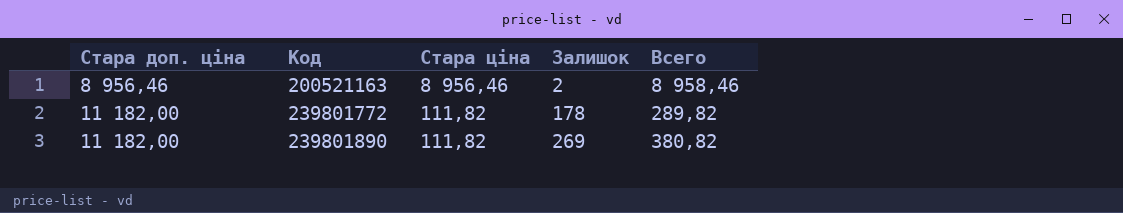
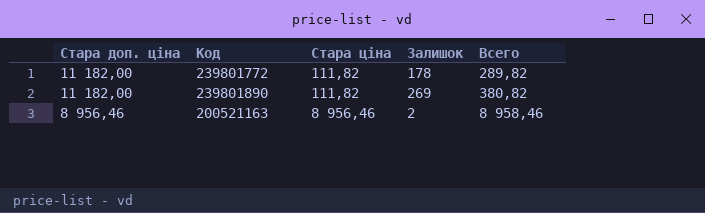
row order: Стара доп. ціна ascending -> Стара доп. ціна descending

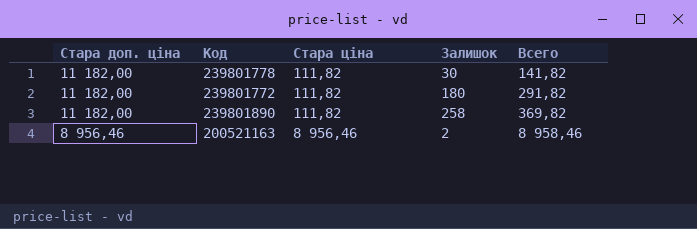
row 239801778: none -> 11 182,00 | 111,82 | 30 | 141,82
239801772 | Залишок: 178 -> 180
239801772 | Всего: 289,82 -> 291,82
239801890 | Залишок: 269 -> 258
239801890 | Всего: 380,82 -> 369,82

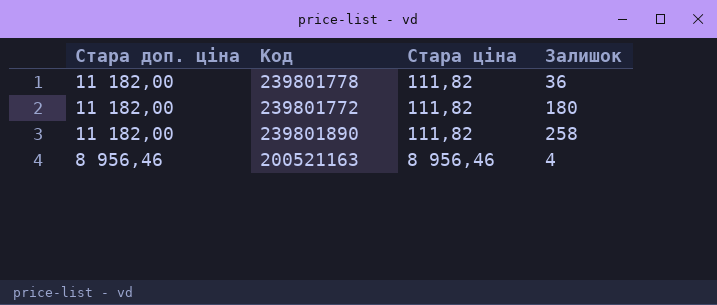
column Всего | formula: [Стара ціна] + [Залишок] -> none
239801778 | Залишок: 30 -> 36
200521163 | Залишок: 2 -> 4

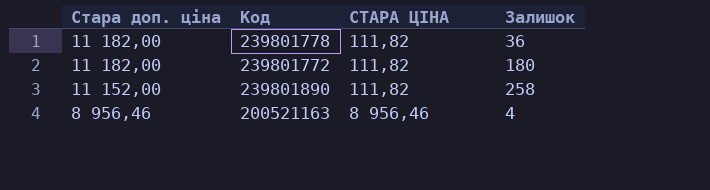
column name: Стара ціна -> СТАРА ЦІНА
239801890 | Стара доп. ціна: 11 182,00 -> 11 152,00

